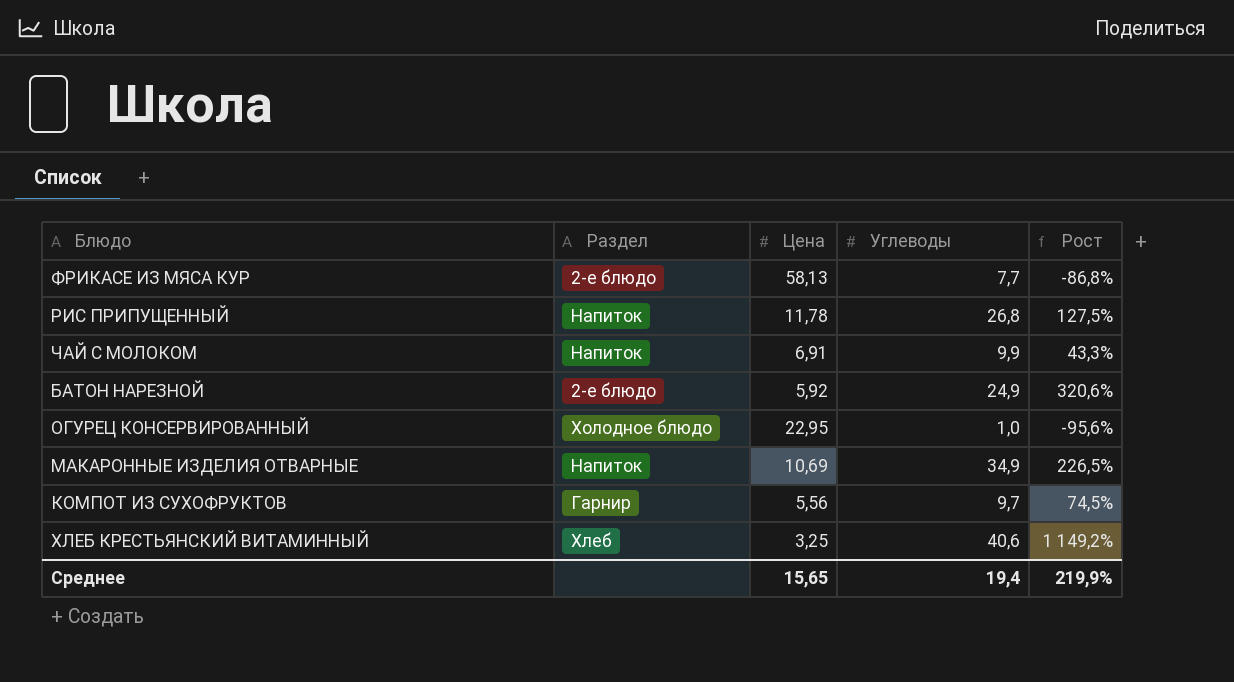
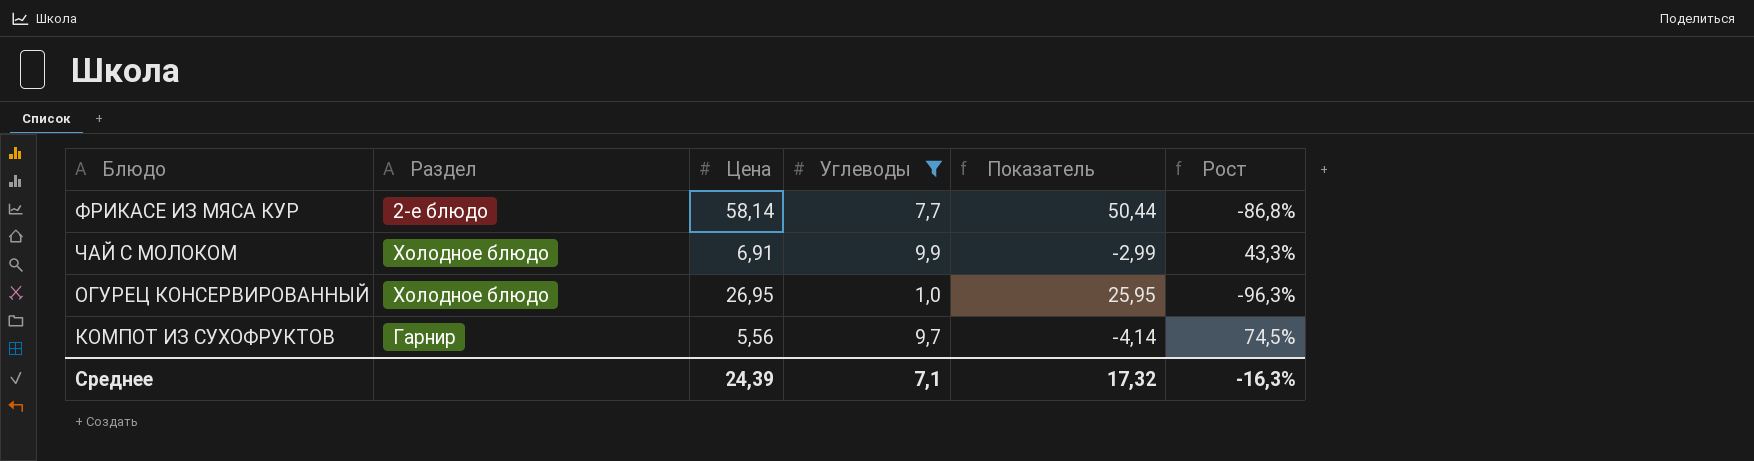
filter: none -> Углеводы <= 9,9
column Показатель | formula: none -> [Цена] - [Углеводы]
ФРИКАСЕ ИЗ МЯСА КУР | Цена: 58,13 -> 58,14
ЧАЙ С МОЛОКОМ | Раздел: Напиток -> Холодное блюдо
ОГУРЕЦ КОНСЕРВИРОВАННЫЙ | Цена: 22,95 -> 26,95
ОГУРЕЦ КОНСЕРВИРОВАННЫЙ | Рост: -95,6% -> -96,3%
Среднее | Цена: 15,65 -> 24,39
Среднее | Углеводы: 19,4 -> 7,1
Среднее | Рост: 219,9% -> -16,3%

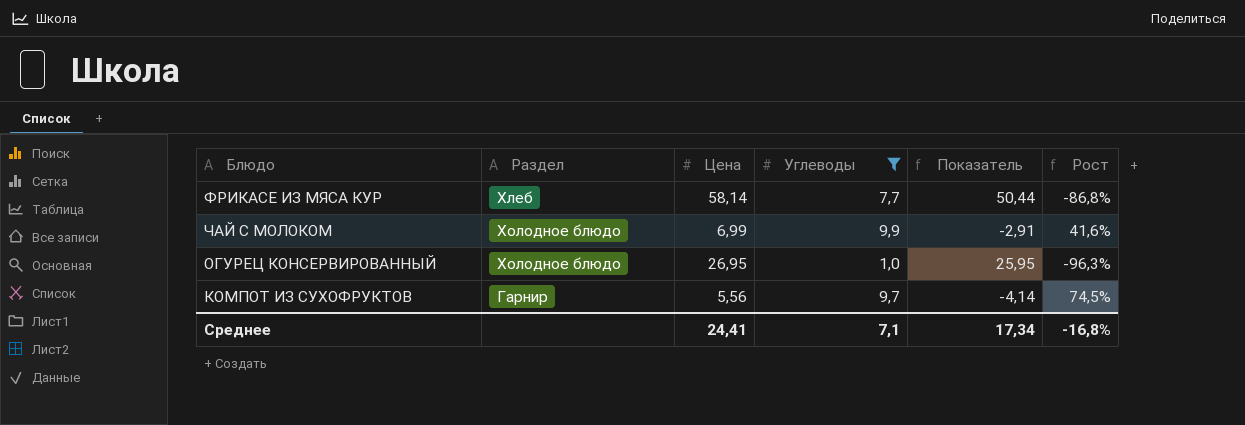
ФРИКАСЕ ИЗ МЯСА КУР | Раздел: 2-е блюдо -> Хлеб
ЧАЙ С МОЛОКОМ | Цена: 6,91 -> 6,99
ЧАЙ С МОЛОКОМ | Показатель: -2,99 -> -2,91
ЧАЙ С МОЛОКОМ | Рост: 43,3% -> 41,6%
Среднее | Цена: 24,39 -> 24,41
Среднее | Показатель: 17,32 -> 17,34
Среднее | Рост: -16,3% -> -16,8%

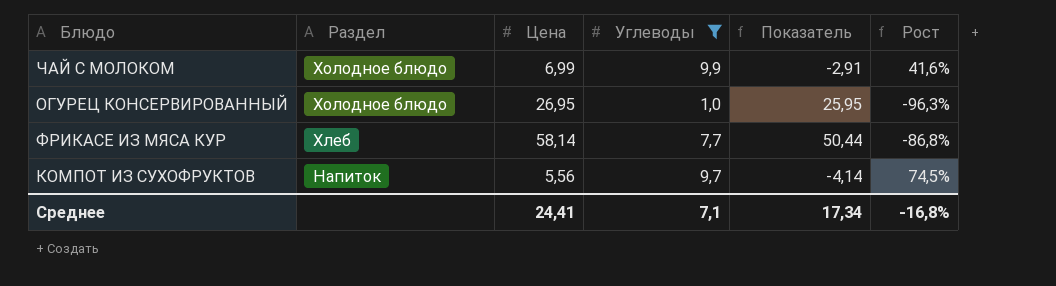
row order: none -> Раздел descending
КОМПОТ ИЗ СУХОФРУКТОВ | Раздел: Гарнир -> Напиток

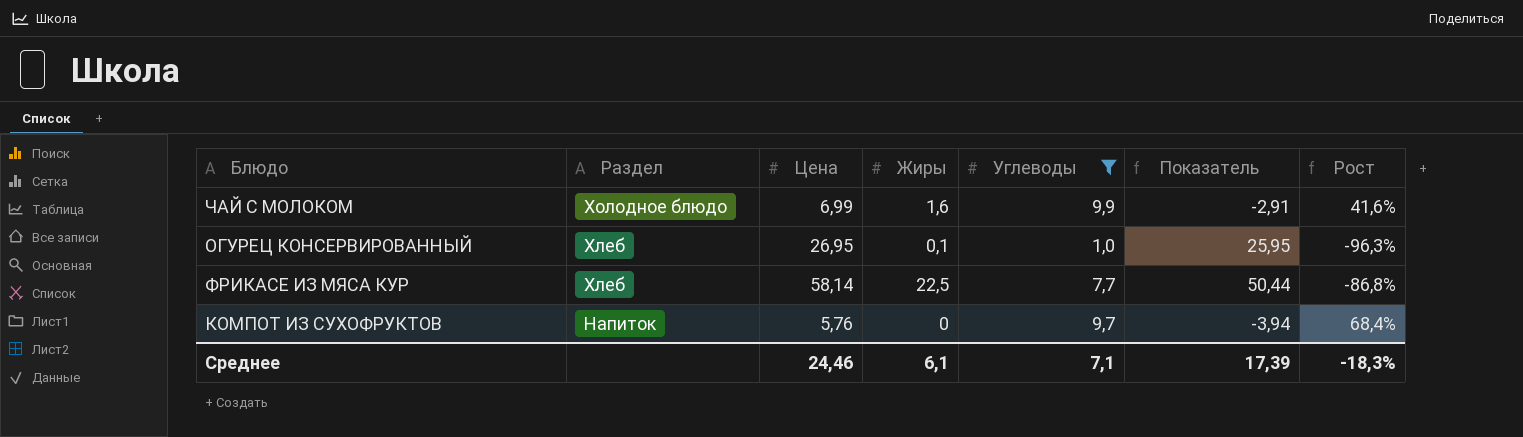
column Жиры | position: none -> 4
ОГУРЕЦ КОНСЕРВИРОВАННЫЙ | Раздел: Холодное блюдо -> Хлеб
КОМПОТ ИЗ СУХОФРУКТОВ | Цена: 5,56 -> 5,76
КОМПОТ ИЗ СУХОФРУКТОВ | Показатель: -4,14 -> -3,94
КОМПОТ ИЗ СУХОФРУКТОВ | Рост: 74,5% -> 68,4%
Среднее | Цена: 24,41 -> 24,46
Среднее | Показатель: 17,34 -> 17,39
Среднее | Рост: -16,8% -> -18,3%

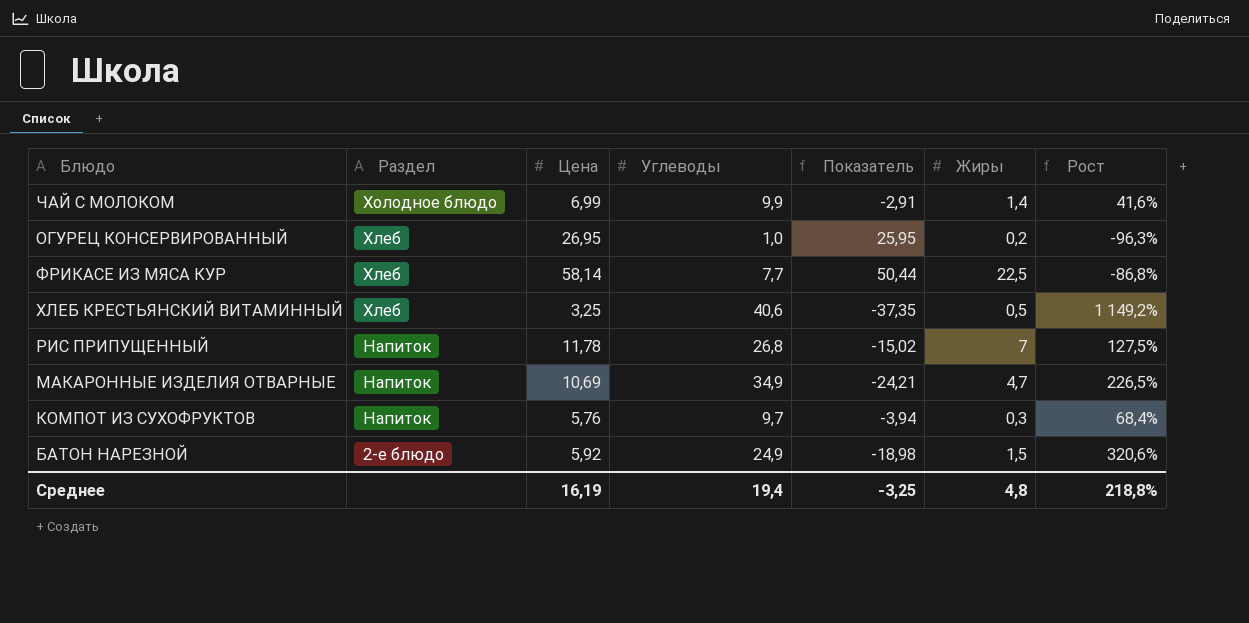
filter: Углеводы <= 9,9 -> none
column Жиры | position: 4 -> 6
ЧАЙ С МОЛОКОМ | Жиры: 1,6 -> 1,4
ОГУРЕЦ КОНСЕРВИРОВАННЫЙ | Жиры: 0,1 -> 0,2
КОМПОТ ИЗ СУХОФРУКТОВ | Жиры: 0 -> 0,3
Среднее | Цена: 24,46 -> 16,19
Среднее | Углеводы: 7,1 -> 19,4
Среднее | Показатель: 17,39 -> -3,25
Среднее | Жиры: 6,1 -> 4,8
Среднее | Рост: -18,3% -> 218,8%

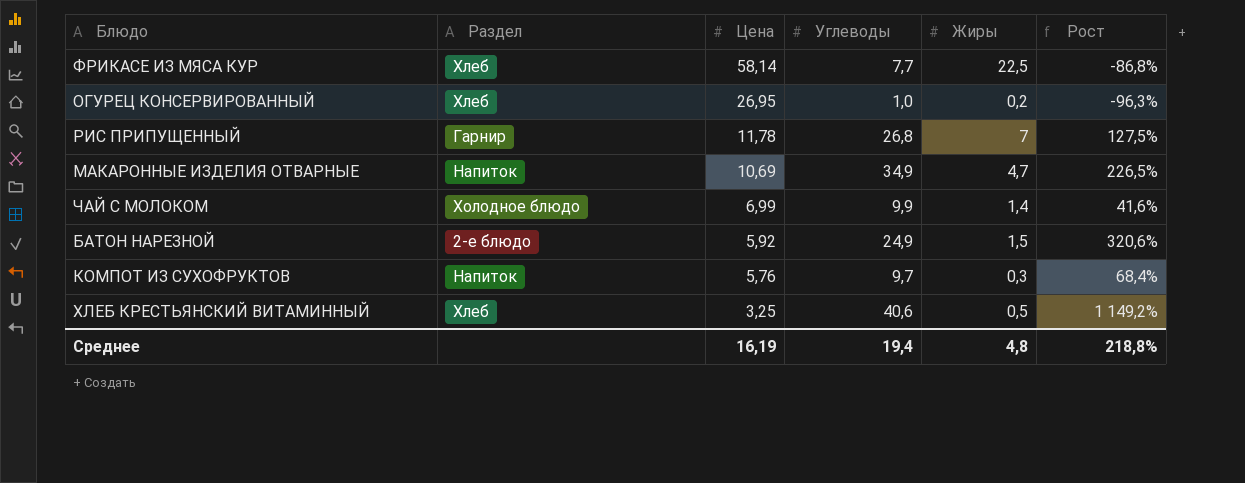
row order: Раздел descending -> Цена descending
column Показатель | formula: [Цена] - [Углеводы] -> none
РИС ПРИПУЩЕННЫЙ | Раздел: Напиток -> Гарнир

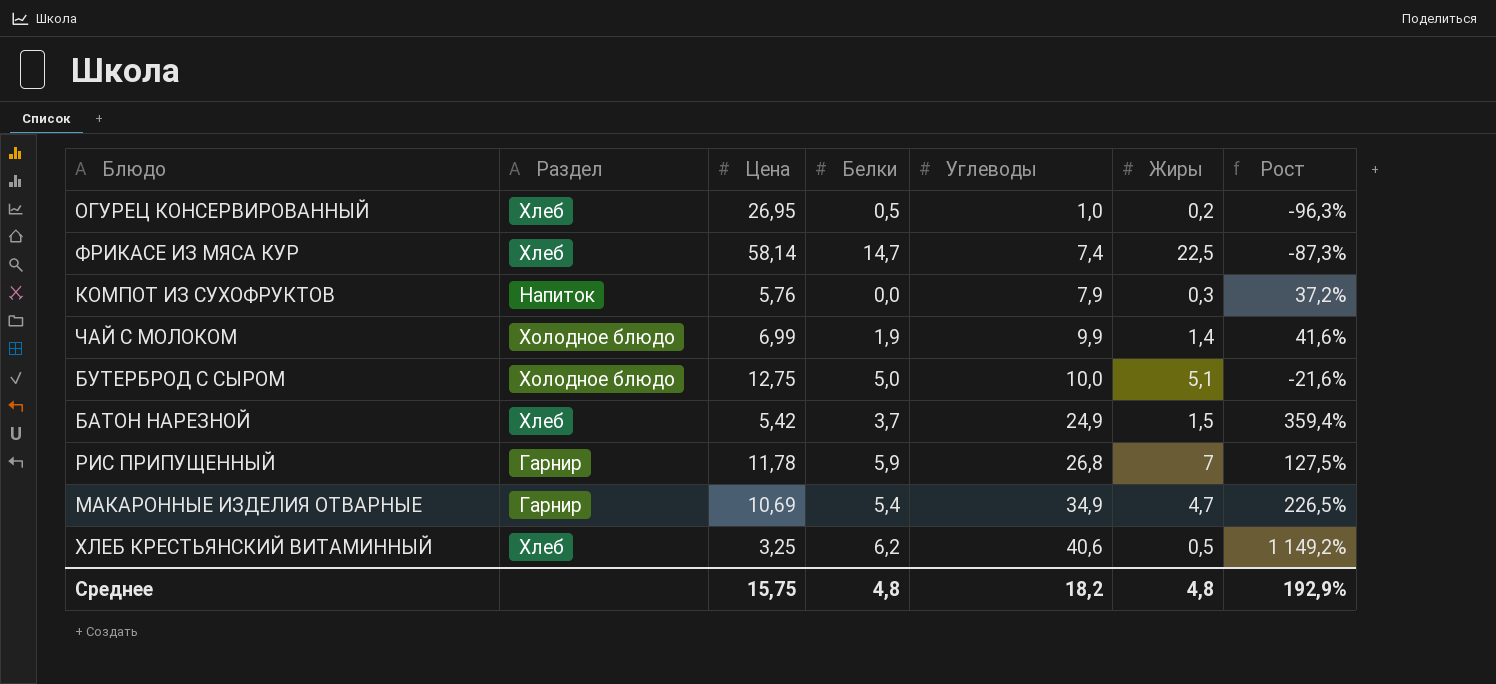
row order: Цена descending -> Углеводы ascending
column Белки | position: none -> 4
ФРИКАСЕ ИЗ МЯСА КУР | Углеводы: 7,7 -> 7,4
ФРИКАСЕ ИЗ МЯСА КУР | Рост: -86,8% -> -87,3%
КОМПОТ ИЗ СУХОФРУКТОВ | Углеводы: 9,7 -> 7,9
КОМПОТ ИЗ СУХОФРУКТОВ | Рост: 68,4% -> 37,2%
row БУТЕРБРОД С СЫРОМ: none -> Холодное блюдо | 12,75 | 5,0 | 10,0 | 5,1 | -21,6%
БАТОН НАРЕЗНОЙ | Раздел: 2-е блюдо -> Хлеб
БАТОН НАРЕЗНОЙ | Цена: 5,92 -> 5,42
БАТОН НАРЕЗНОЙ | Рост: 320,6% -> 359,4%
МАКАРОННЫЕ ИЗДЕЛИЯ ОТВАРНЫЕ | Раздел: Напиток -> Гарнир
Среднее | Цена: 16,19 -> 15,75
Среднее | Углеводы: 19,4 -> 18,2
Среднее | Рост: 218,8% -> 192,9%

